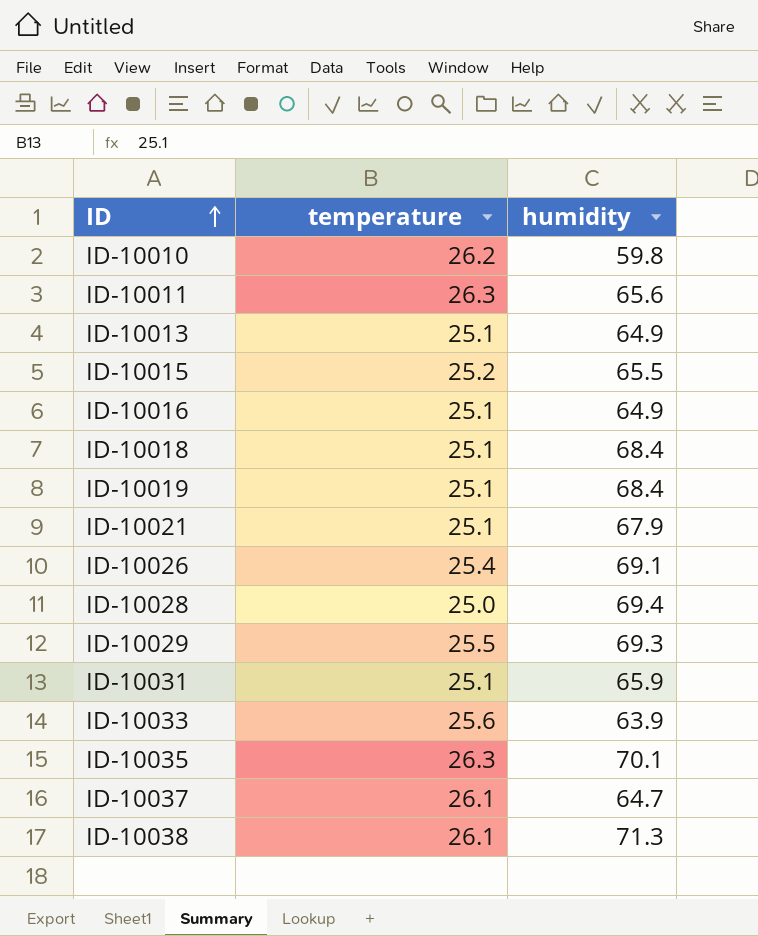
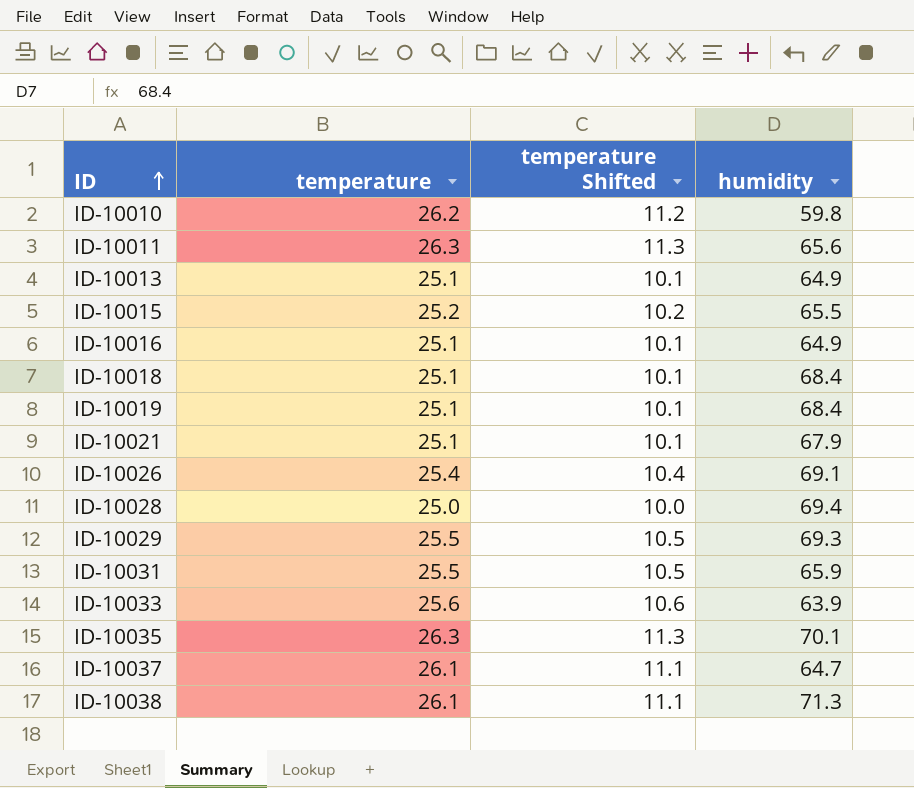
column temperature Shifted | formula: none -> [temperature] - 15
ID-10031 | temperature: 25.1 -> 25.5

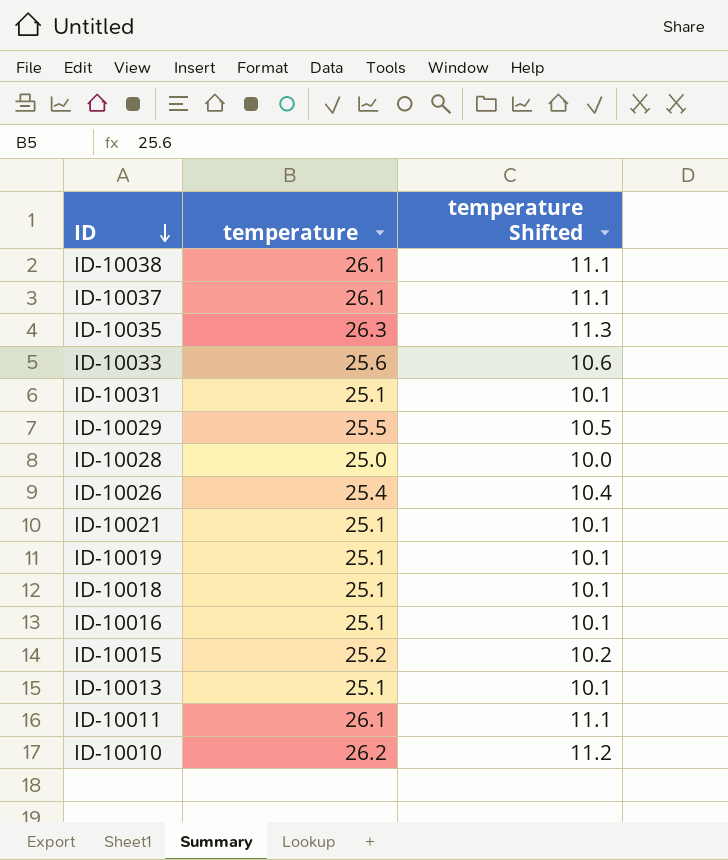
row order: ID ascending -> ID descending
column humidity | position: 4 -> none
ID-10031 | temperature: 25.5 -> 25.1
ID-10031 | temperature Shifted: 10.5 -> 10.1
ID-10011 | temperature: 26.3 -> 26.1
ID-10011 | temperature Shifted: 11.3 -> 11.1

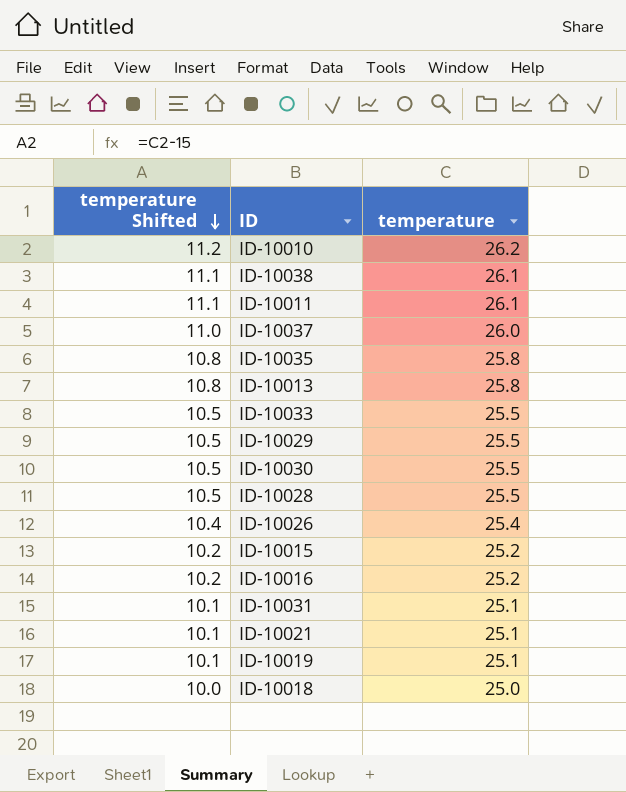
row order: ID descending -> temperature Shifted descending
column temperature Shifted | position: 3 -> 1
ID-10037 | temperature Shifted: 11.1 -> 11.0
ID-10037 | temperature: 26.1 -> 26.0
ID-10035 | temperature Shifted: 11.3 -> 10.8
ID-10035 | temperature: 26.3 -> 25.8
ID-10013 | temperature Shifted: 10.1 -> 10.8
ID-10013 | temperature: 25.1 -> 25.8
ID-10033 | temperature Shifted: 10.6 -> 10.5
ID-10033 | temperature: 25.6 -> 25.5
row ID-10030: none -> 10.5 | 25.5
ID-10028 | temperature Shifted: 10.0 -> 10.5
ID-10028 | temperature: 25.0 -> 25.5
ID-10016 | temperature Shifted: 10.1 -> 10.2
ID-10016 | temperature: 25.1 -> 25.2
ID-10018 | temperature Shifted: 10.1 -> 10.0
ID-10018 | temperature: 25.1 -> 25.0

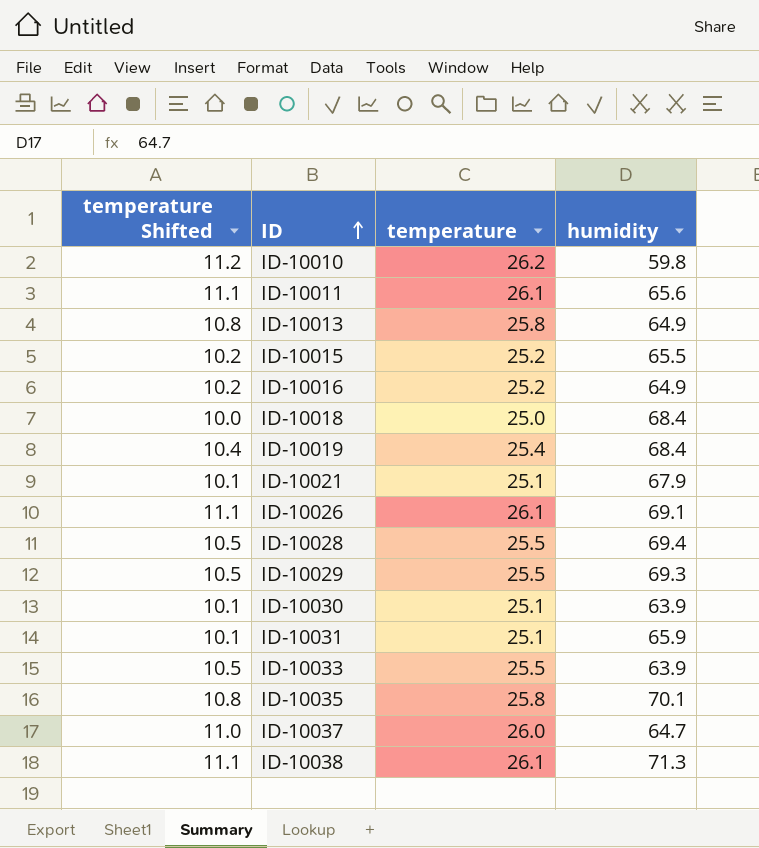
row order: temperature Shifted descending -> ID ascending
column humidity | position: none -> 4
ID-10019 | temperature Shifted: 10.1 -> 10.4
ID-10019 | temperature: 25.1 -> 25.4
ID-10026 | temperature Shifted: 10.4 -> 11.1
ID-10026 | temperature: 25.4 -> 26.1
ID-10030 | temperature Shifted: 10.5 -> 10.1
ID-10030 | temperature: 25.5 -> 25.1

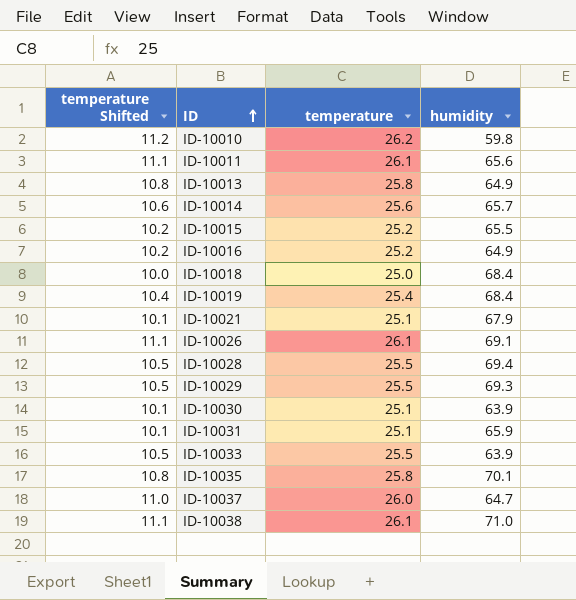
row ID-10014: none -> 10.6 | 25.6 | 65.7
ID-10038 | humidity: 71.3 -> 71.0

